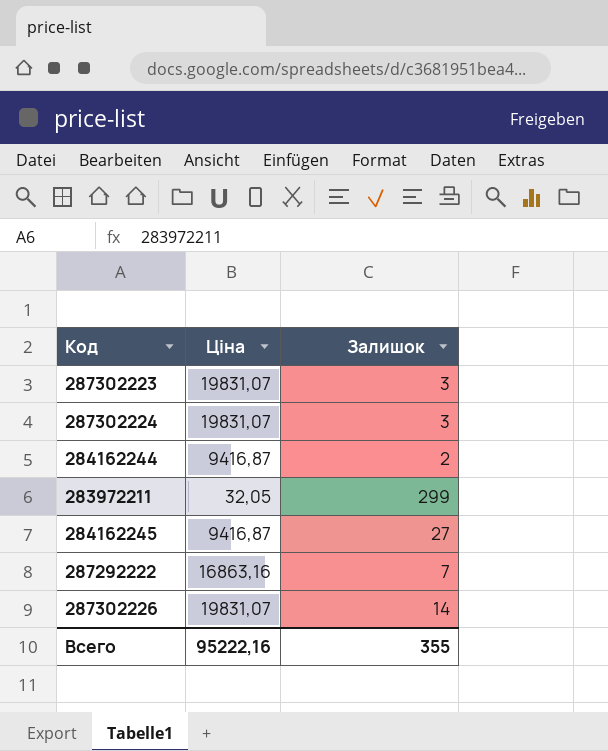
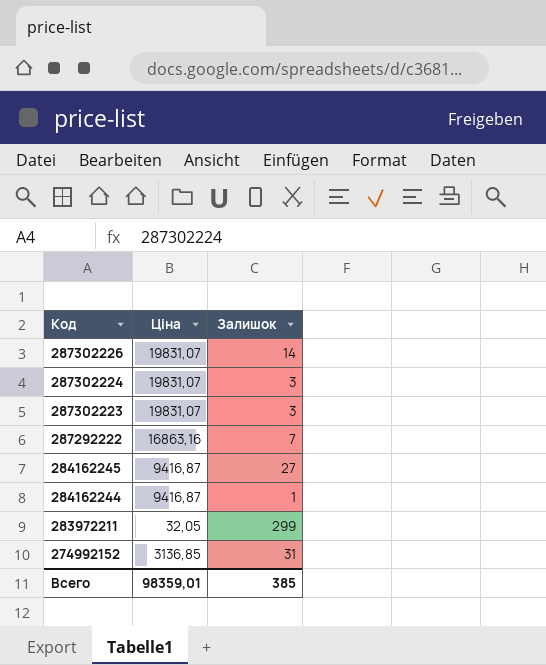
row order: none -> Код descending
284162244 | Залишок: 2 -> 1
row 274992152: none -> 3136,85 | 31
Всего | Ціна: 95222,16 -> 98359,01
Всего | Залишок: 355 -> 385

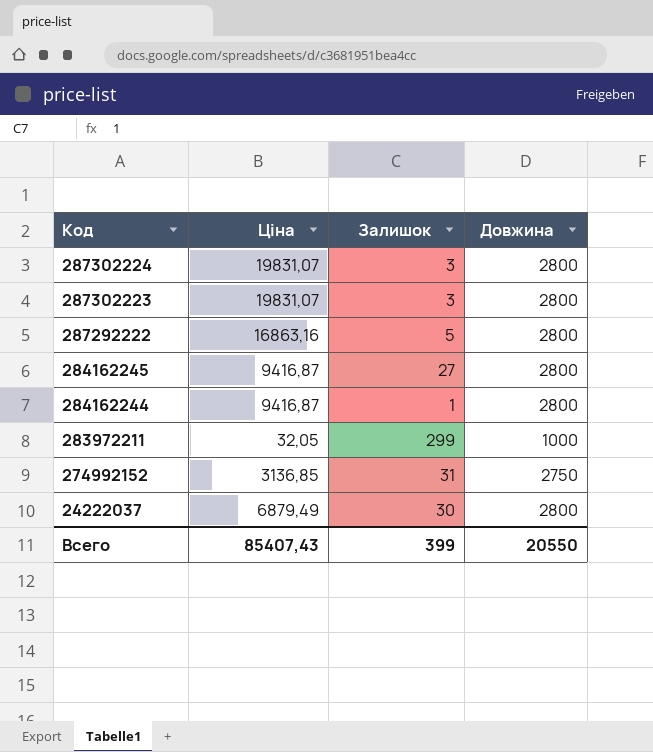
column Довжина | position: none -> 4
row 287302226: 19831,07 | 14 -> none
287292222 | Залишок: 7 -> 5
row 24222037: none -> 6879,49 | 30 | 2800
Всего | Ціна: 98359,01 -> 85407,43
Всего | Залишок: 385 -> 399

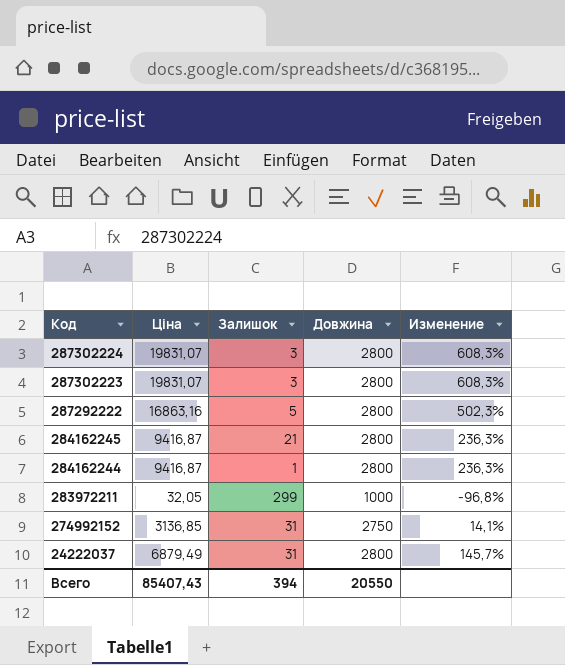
column Изменение | formula: none -> ([Ціна] - [Довжина]) / [Довжина]
284162245 | Залишок: 27 -> 21
24222037 | Залишок: 30 -> 31
Всего | Залишок: 399 -> 394

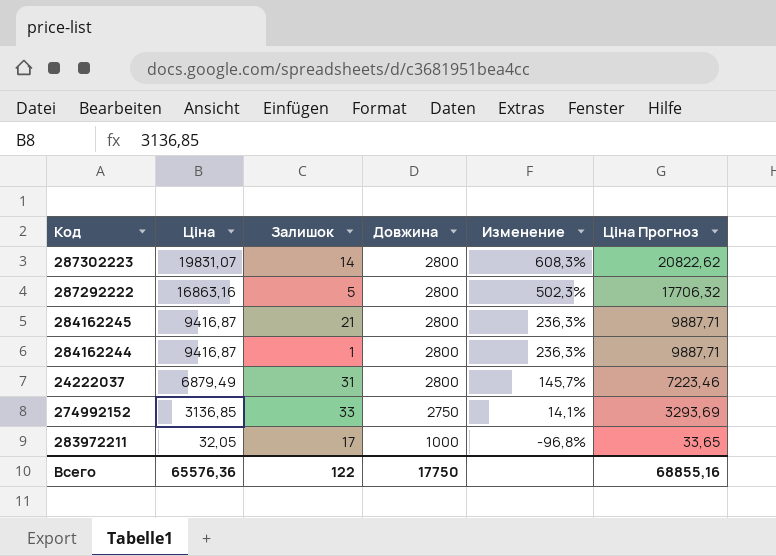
row order: Код descending -> Ціна descending
column Ціна Прогноз | formula: none -> [Ціна] * 1,05
row 287302224: 19831,07 | 3 | 2800 | 608,3% -> none
287302223 | Залишок: 3 -> 14
274992152 | Залишок: 31 -> 33
283972211 | Залишок: 299 -> 17
Всего | Ціна: 85407,43 -> 65576,36
Всего | Залишок: 394 -> 122
Всего | Довжина: 20550 -> 17750

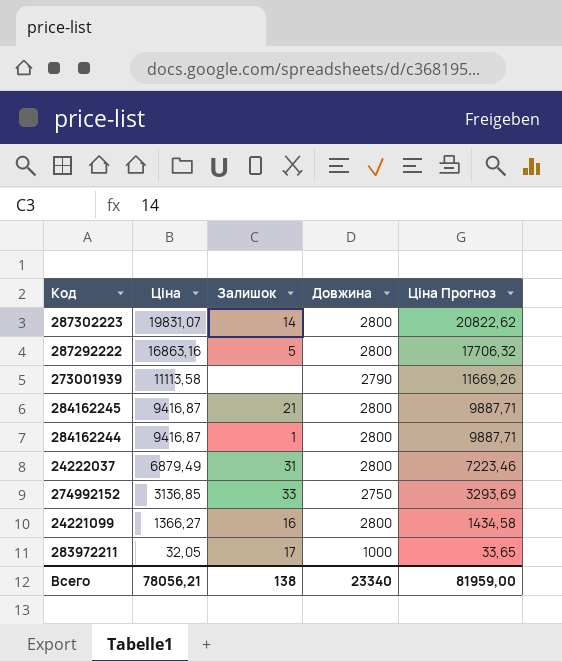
column Изменение | formula: ([Ціна] - [Довжина]) / [Довжина] -> none
row 273001939: none -> 11113,58 | none | 2790 | 11669,26
row 24221099: none -> 1366,27 | 16 | 2800 | 1434,58
Всего | Ціна: 65576,36 -> 78056,21
Всего | Залишок: 122 -> 138
Всего | Довжина: 17750 -> 23340
Всего | Ціна Прогноз: 68855,16 -> 81959,00

